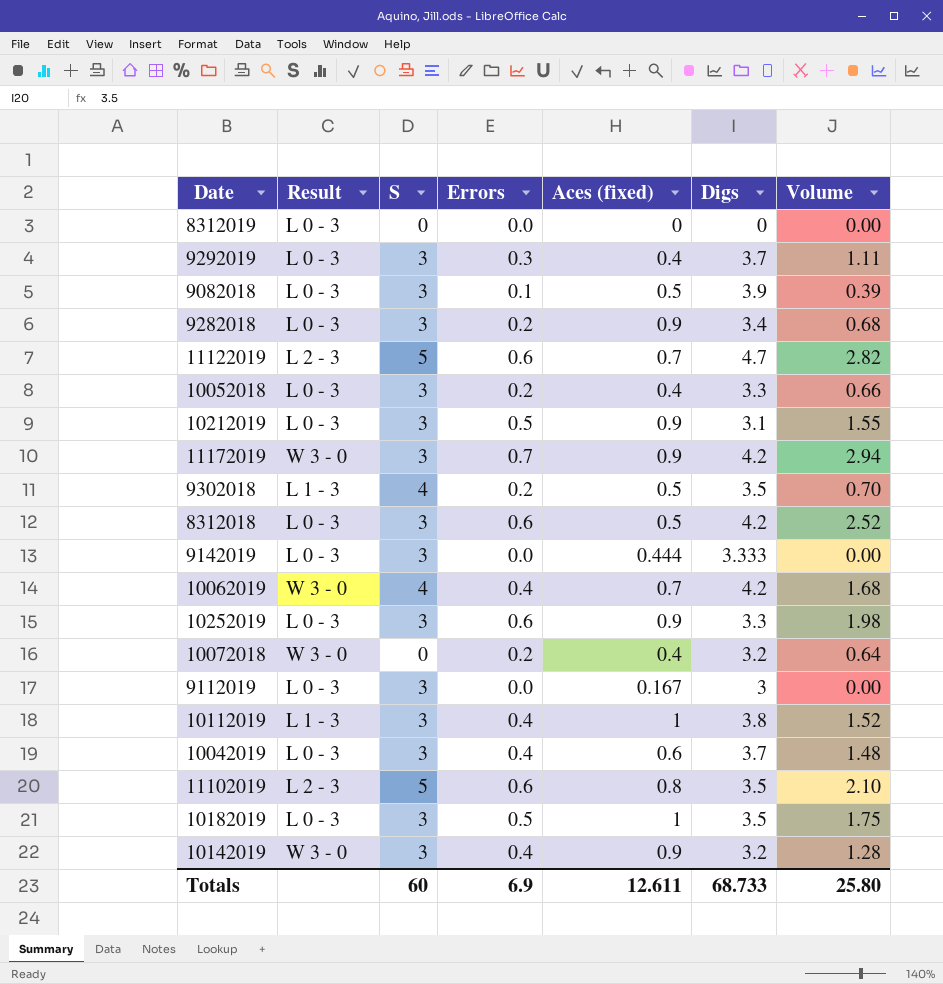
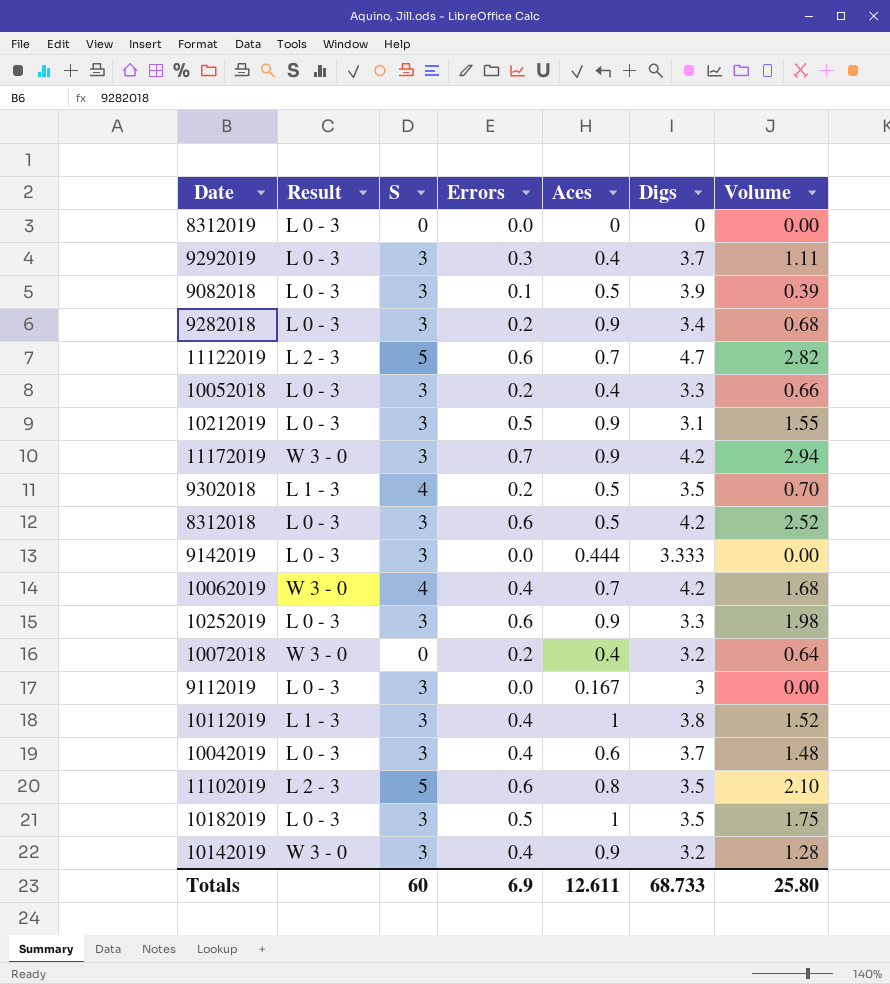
column name: Aces (fixed) -> Aces

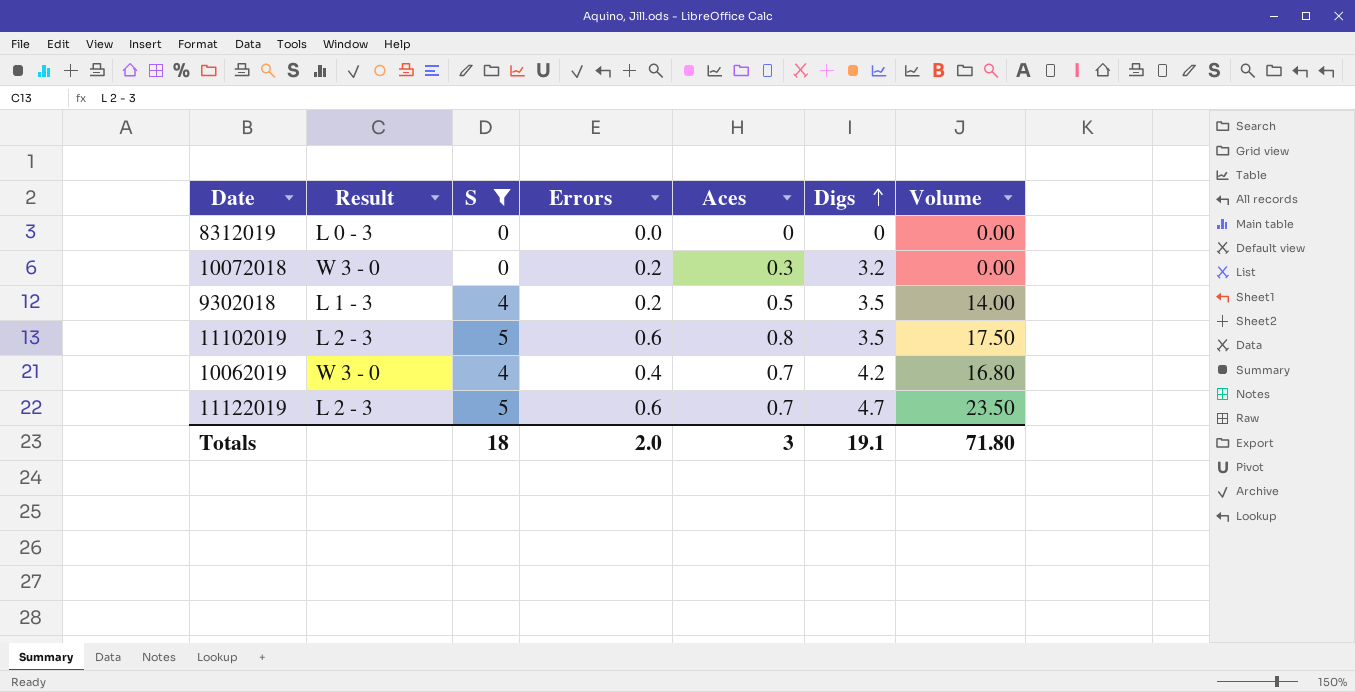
filter: none -> S != 3
row order: none -> Digs ascending
column Volume | formula: [Errors] * [Digs] -> [S] * [Digs]
10072018 | Aces: 0.4 -> 0.3
Totals | S: 60 -> 18
Totals | Errors: 6.9 -> 2.0
Totals | Aces: 12.611 -> 3
Totals | Digs: 68.733 -> 19.1
Totals | Volume: 25.80 -> 71.80

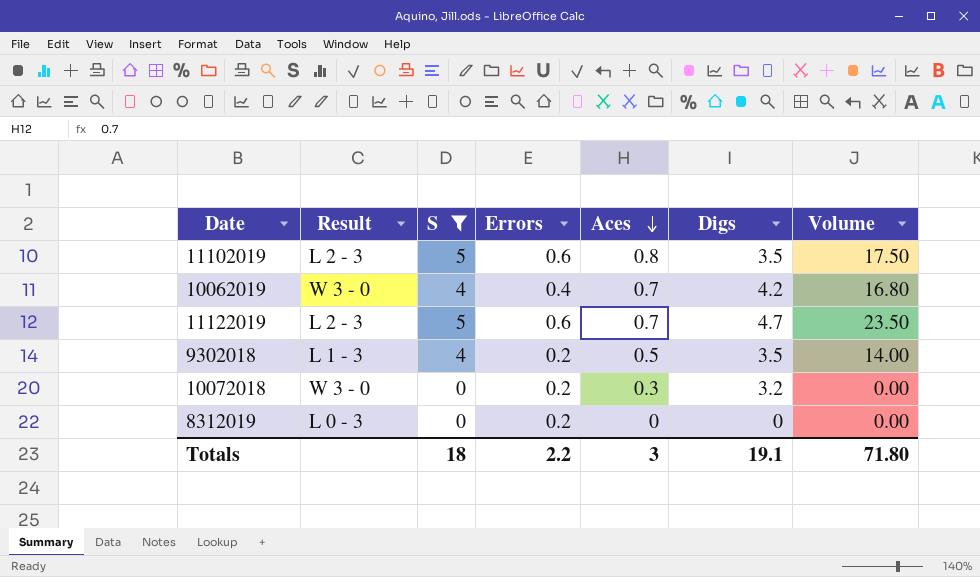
row order: Digs ascending -> Aces descending
8312019 | Errors: 0.0 -> 0.2
Totals | Errors: 2.0 -> 2.2

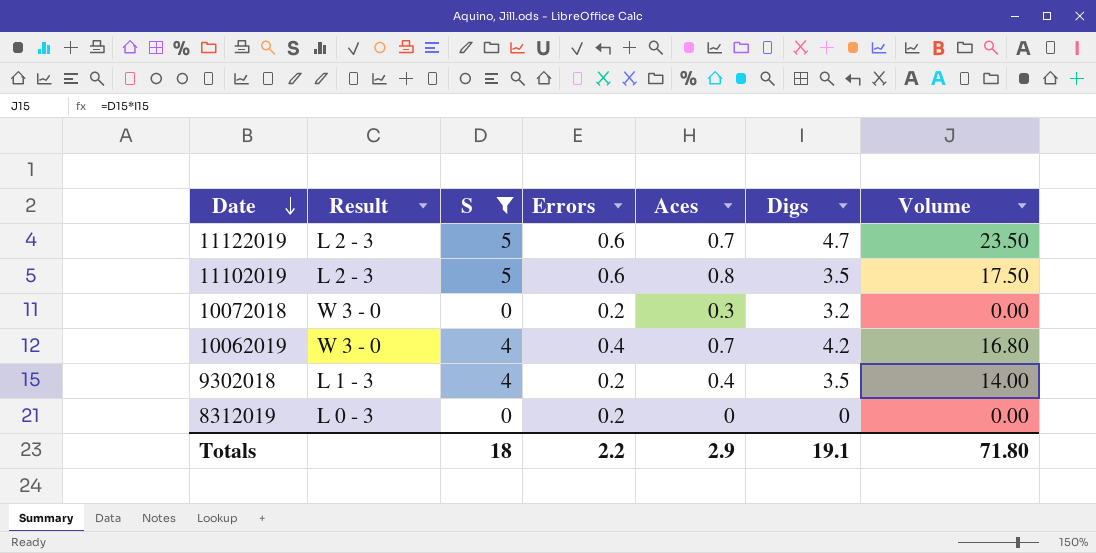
row order: Aces descending -> Date descending
9302018 | Aces: 0.5 -> 0.4
Totals | Aces: 3 -> 2.9

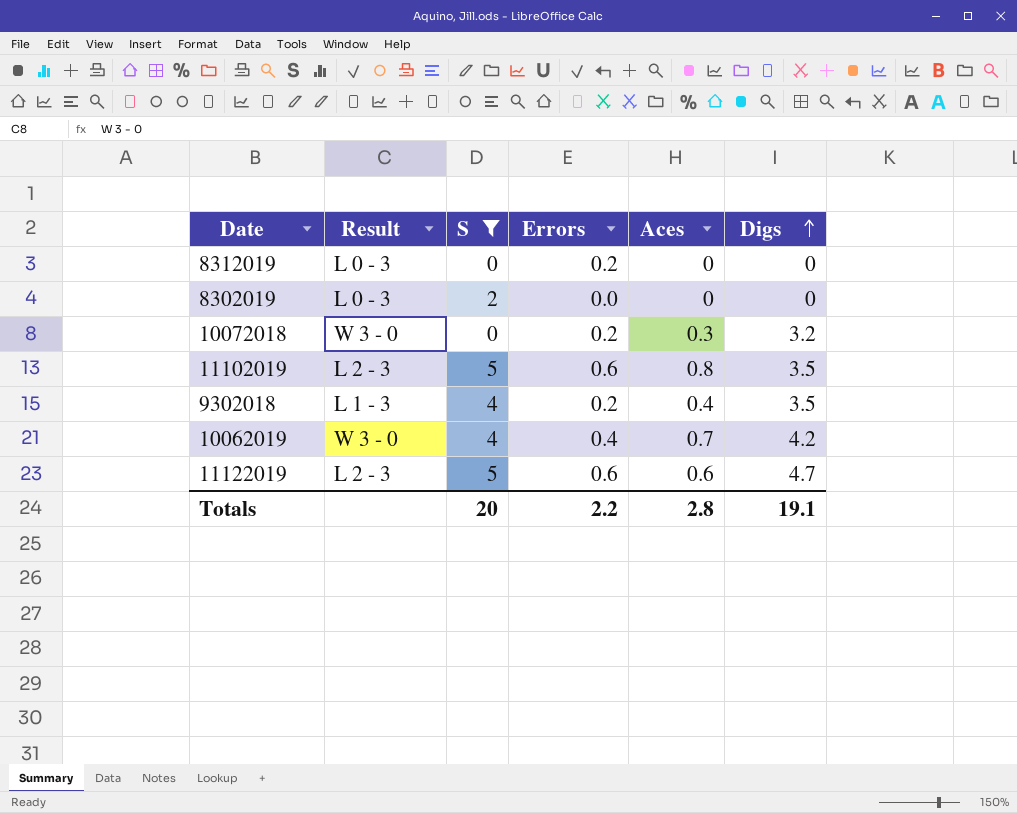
row order: Date descending -> Digs ascending
column Volume | formula: [S] * [Digs] -> none
row 8302019: none -> L 0 - 3 | 2 | 0.0 | 0 | 0
11122019 | Aces: 0.7 -> 0.6
Totals | S: 18 -> 20
Totals | Aces: 2.9 -> 2.8

